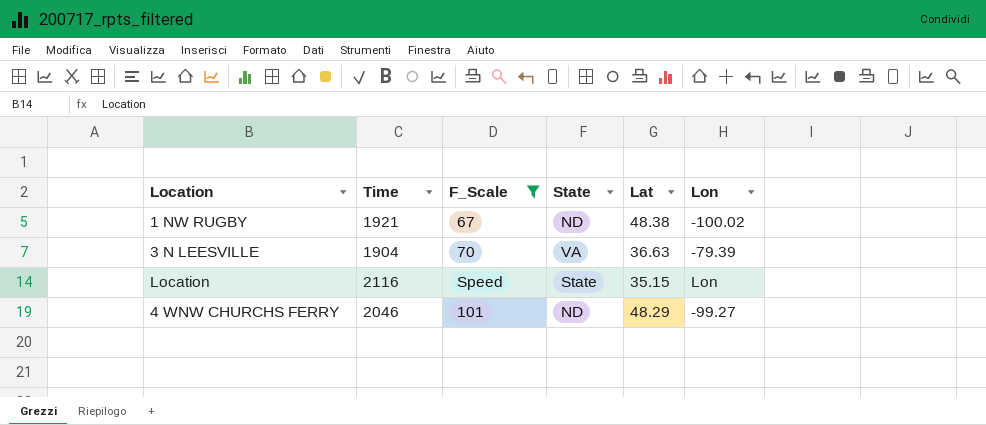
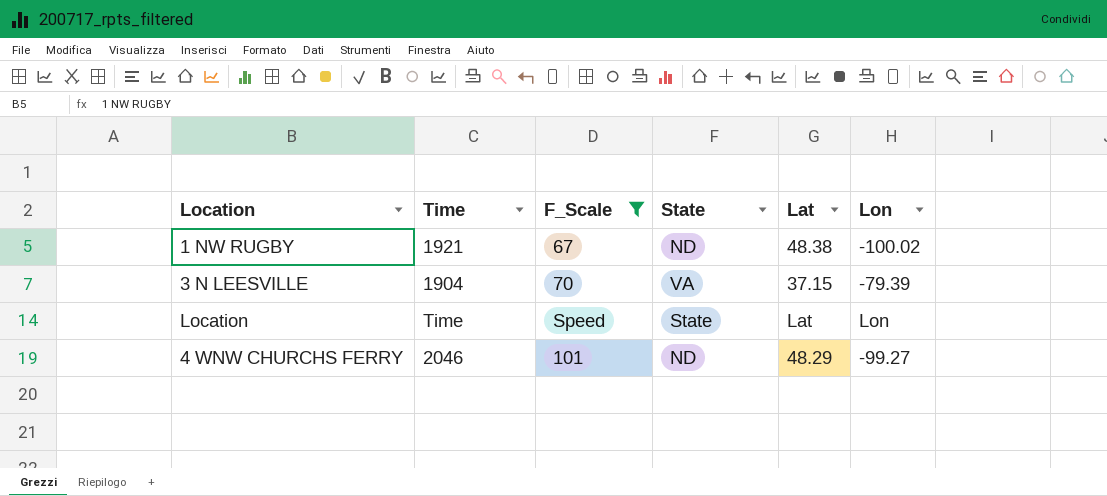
3 N LEESVILLE | Lat: 36.63 -> 37.15
Location | Time: 2116 -> Time
Location | Lat: 35.15 -> Lat

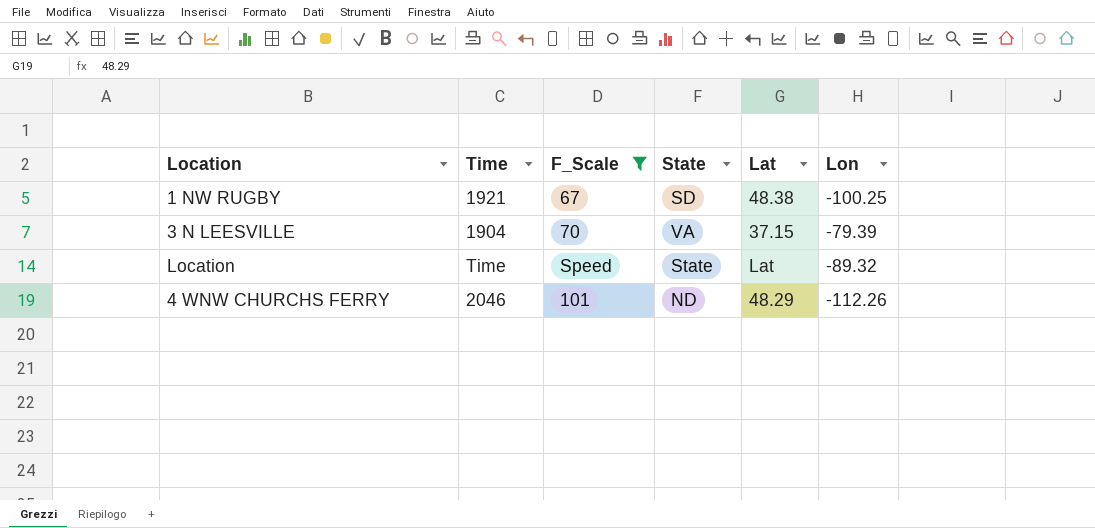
1 NW RUGBY | State: ND -> SD
1 NW RUGBY | Lon: -100.02 -> -100.25
Location | Lon: Lon -> -89.32
4 WNW CHURCHS FERRY | Lon: -99.27 -> -112.26

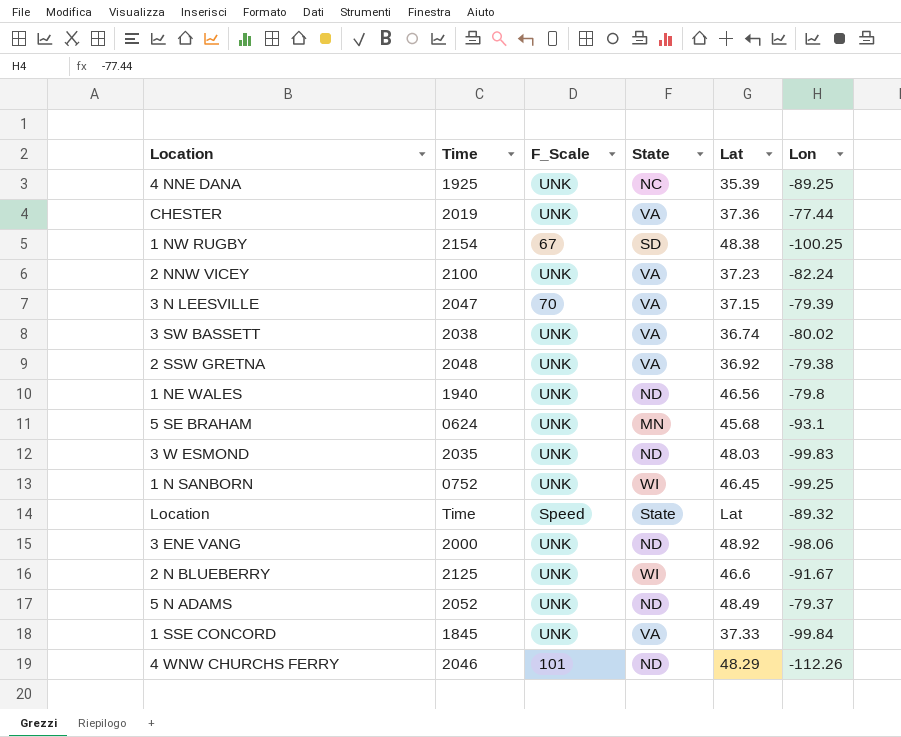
filter: F_Scale != UNK -> none
1 NW RUGBY | Time: 1921 -> 2154
3 N LEESVILLE | Time: 1904 -> 2047

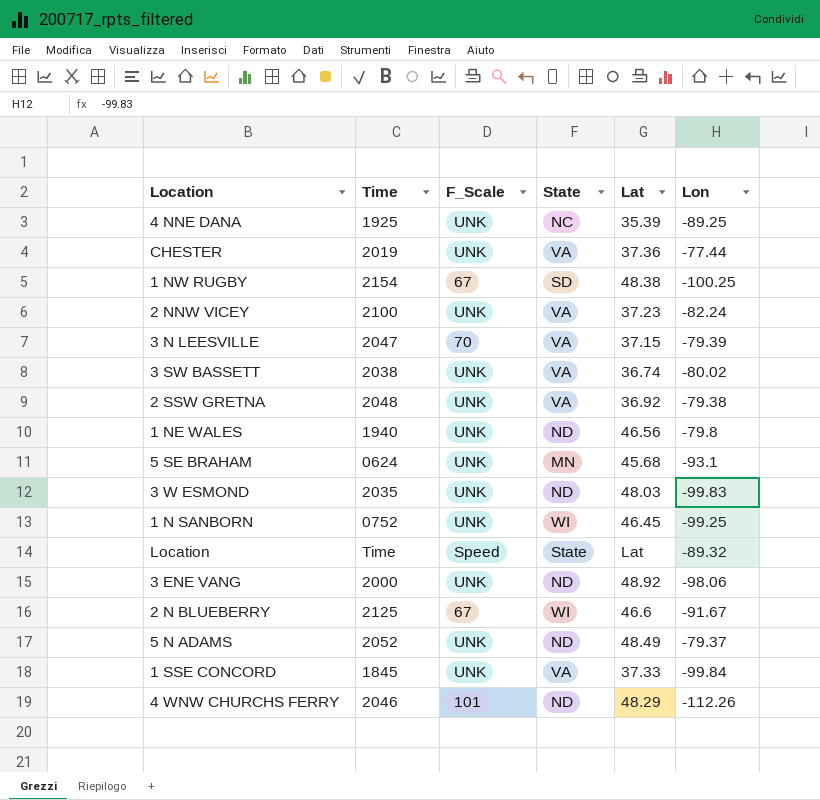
2 N BLUEBERRY | F_Scale: UNK -> 67

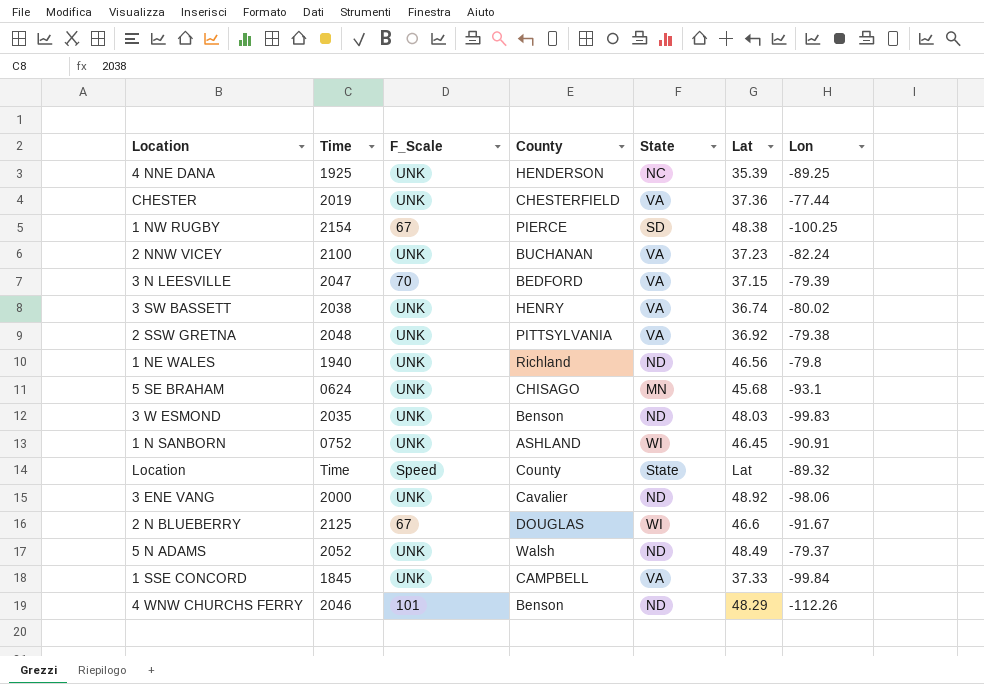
column County | position: none -> 4
1 N SANBORN | Lon: -99.25 -> -90.91

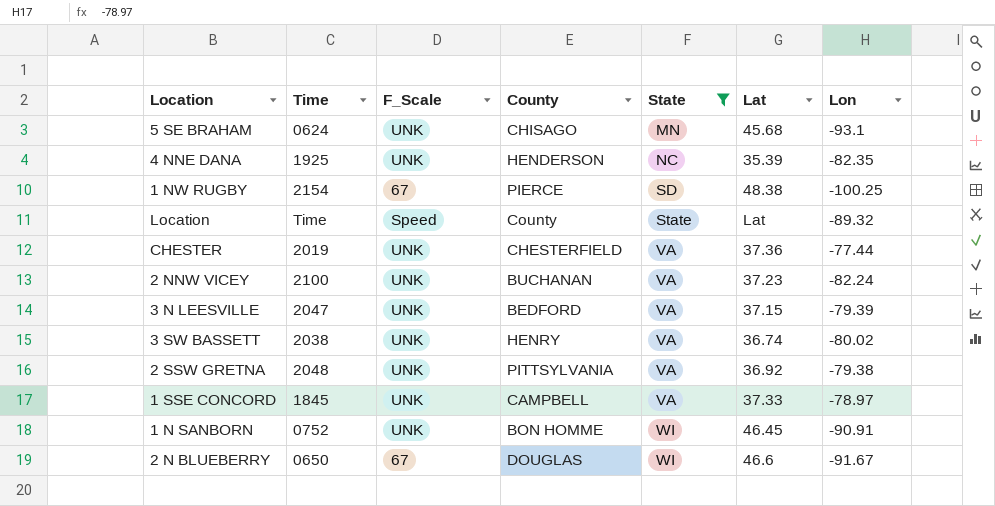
filter: none -> State != ND
row order: none -> State ascending
4 NNE DANA | Lon: -89.25 -> -82.35
3 N LEESVILLE | F_Scale: 70 -> UNK
1 SSE CONCORD | Lon: -99.84 -> -78.97
1 N SANBORN | County: ASHLAND -> BON HOMME
2 N BLUEBERRY | Time: 2125 -> 0650

